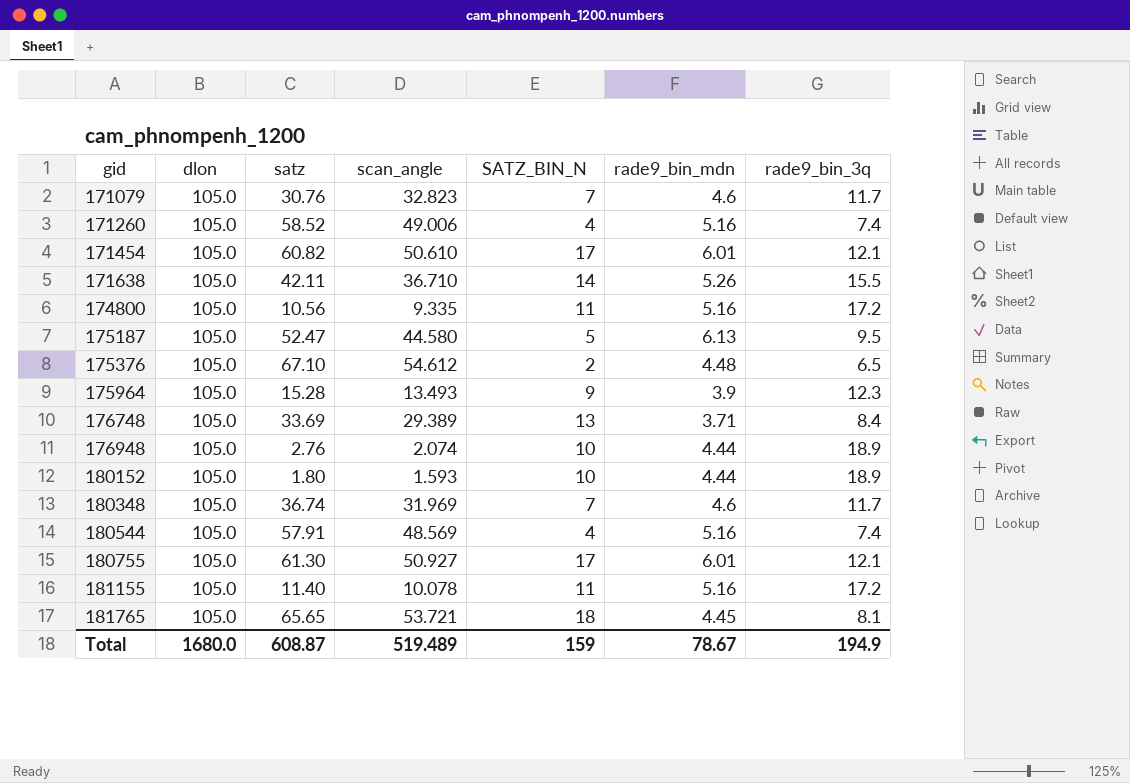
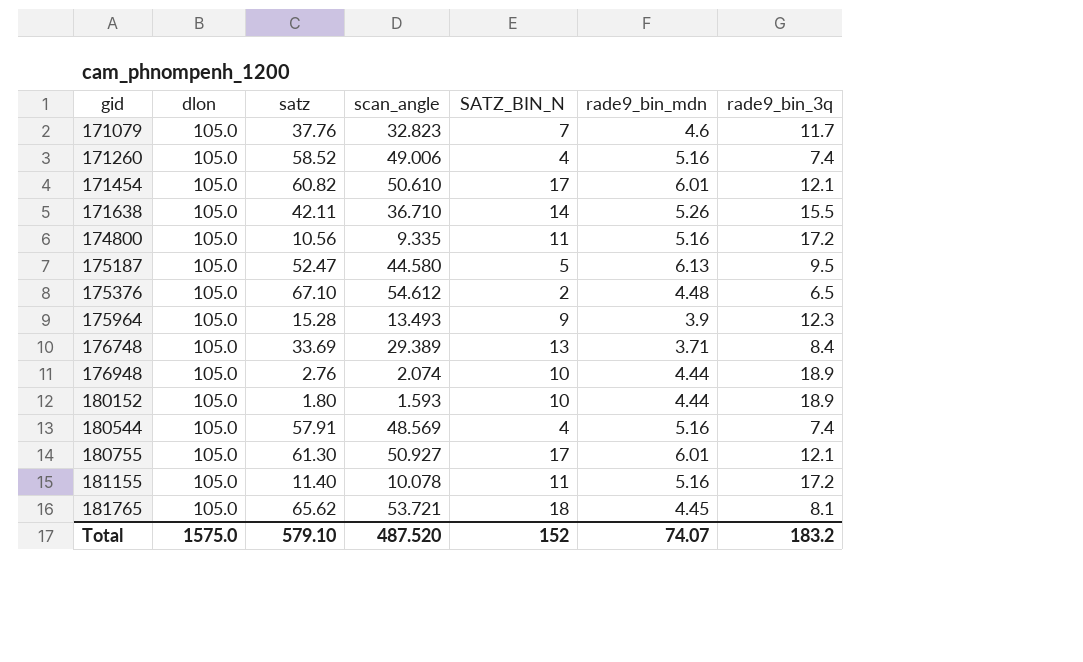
row 180348: 105.0 | 36.74 | 31.969 | 7 | 4.6 | 11.7 -> none
171079 | satz: 30.76 -> 37.76
181765 | satz: 65.65 -> 65.62
Total | dlon: 1680.0 -> 1575.0
Total | satz: 608.87 -> 579.10
Total | scan_angle: 519.489 -> 487.520
Total | SATZ_BIN_N: 159 -> 152
Total | rade9_bin_mdn: 78.67 -> 74.07
Total | rade9_bin_3q: 194.9 -> 183.2

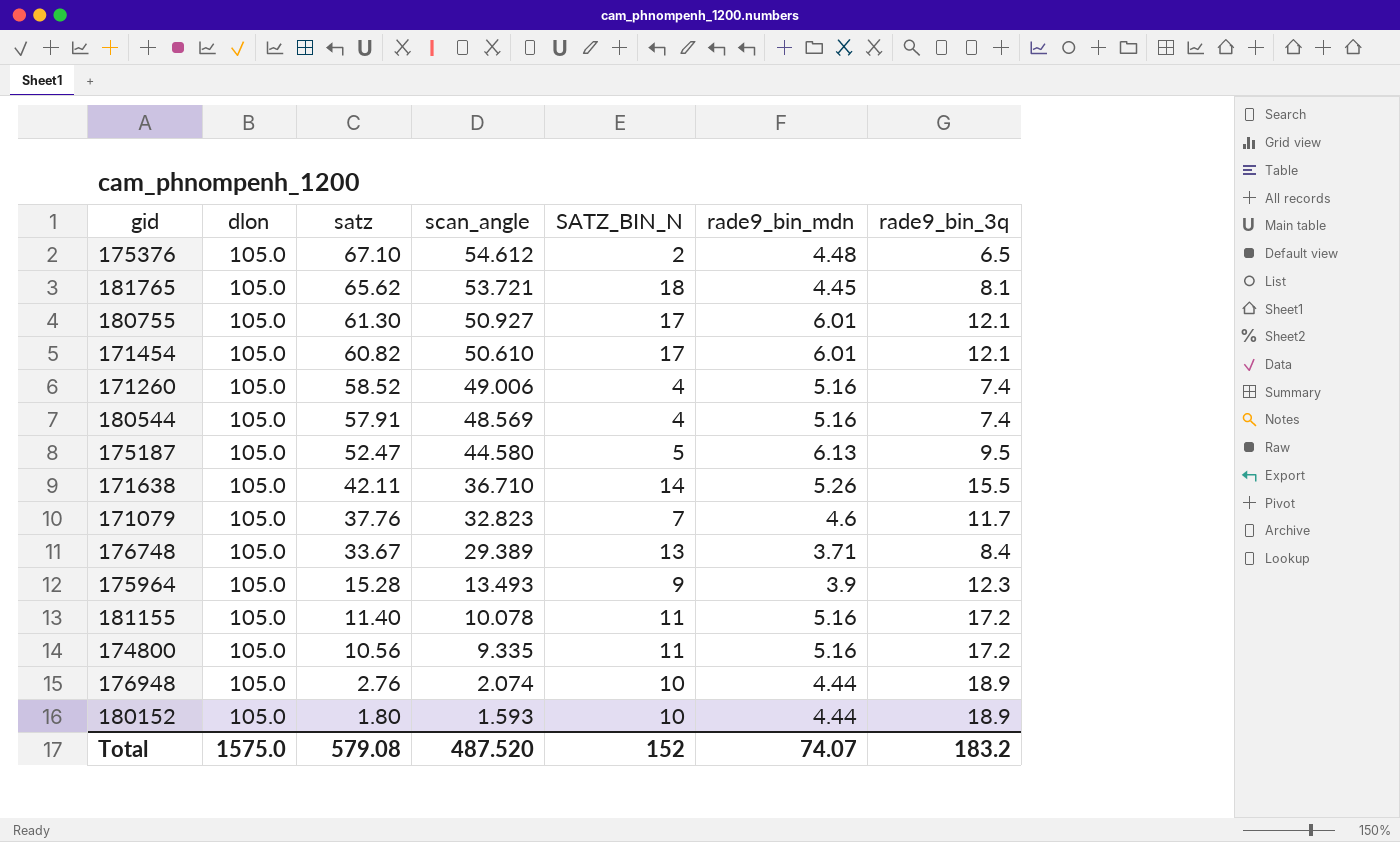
row order: gid ascending -> satz descending
176748 | satz: 33.69 -> 33.67
Total | satz: 579.10 -> 579.08

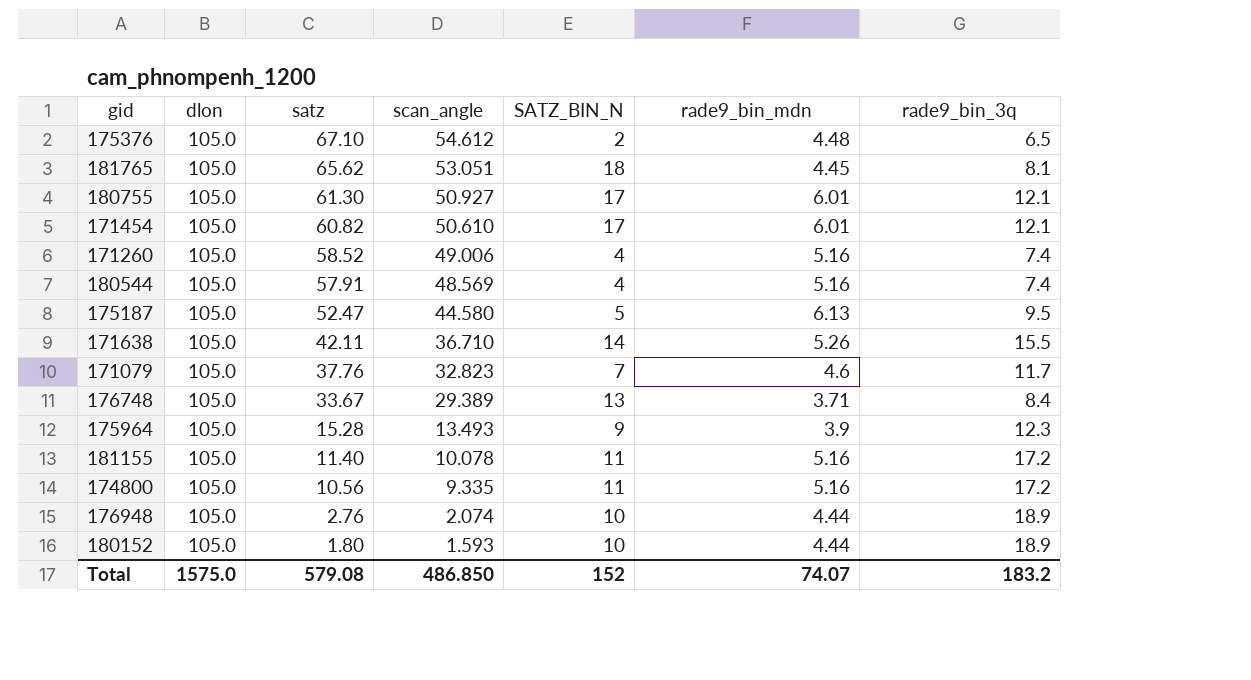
181765 | scan_angle: 53.721 -> 53.051
Total | scan_angle: 487.520 -> 486.850

